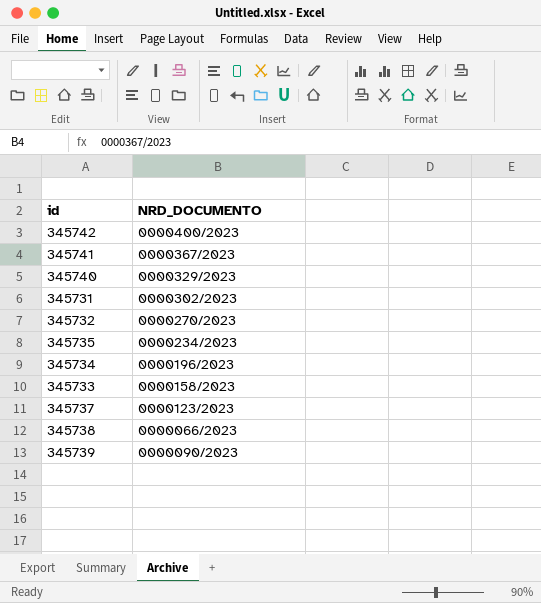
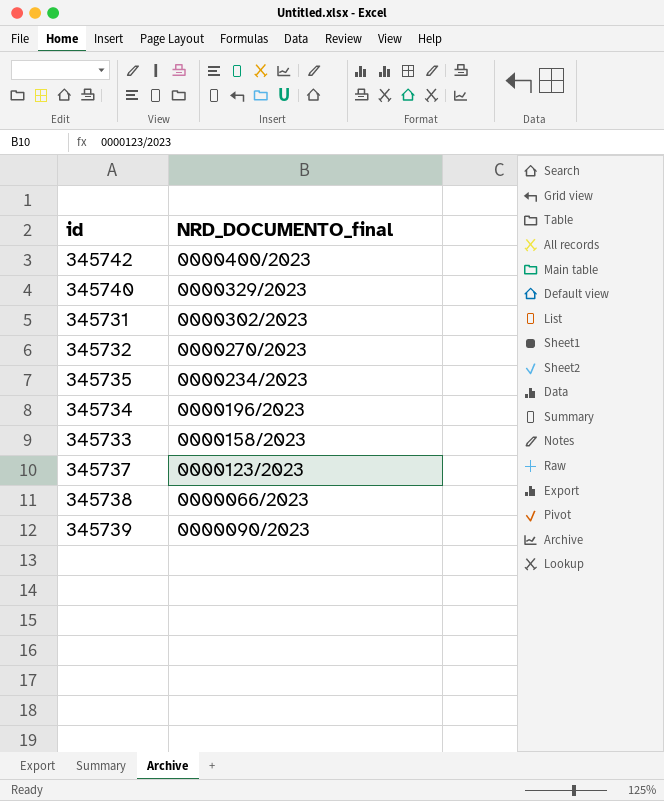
column name: NRD_DOCUMENTO -> NRD_DOCUMENTO_final
row 345741: 0000367/2023 -> none

